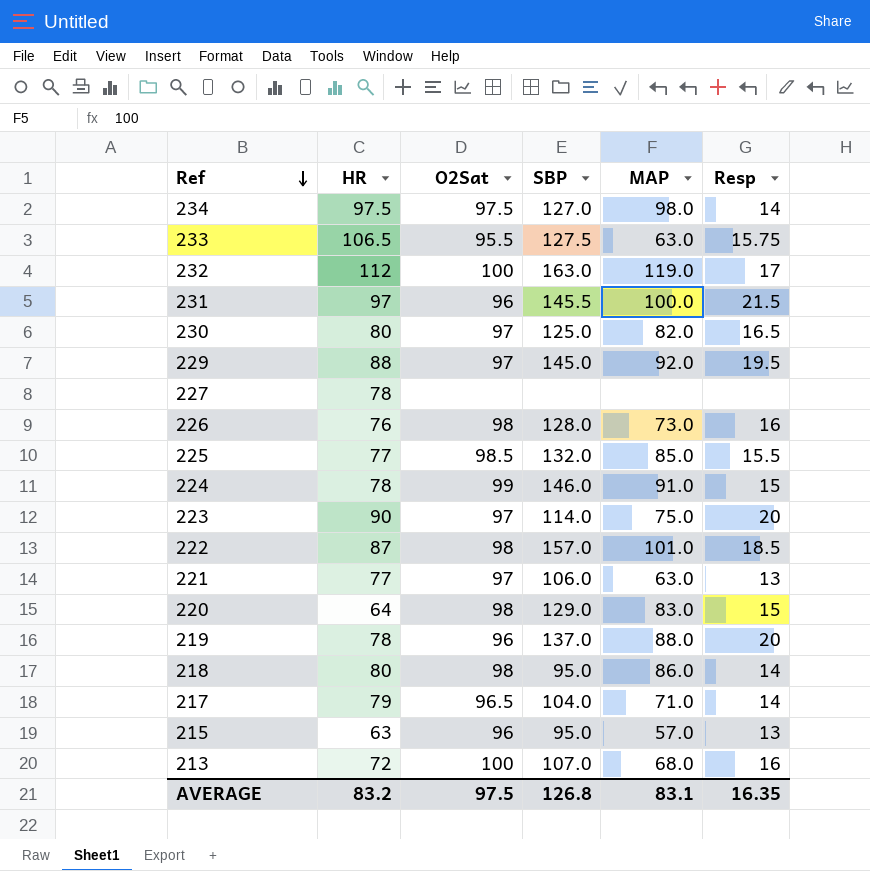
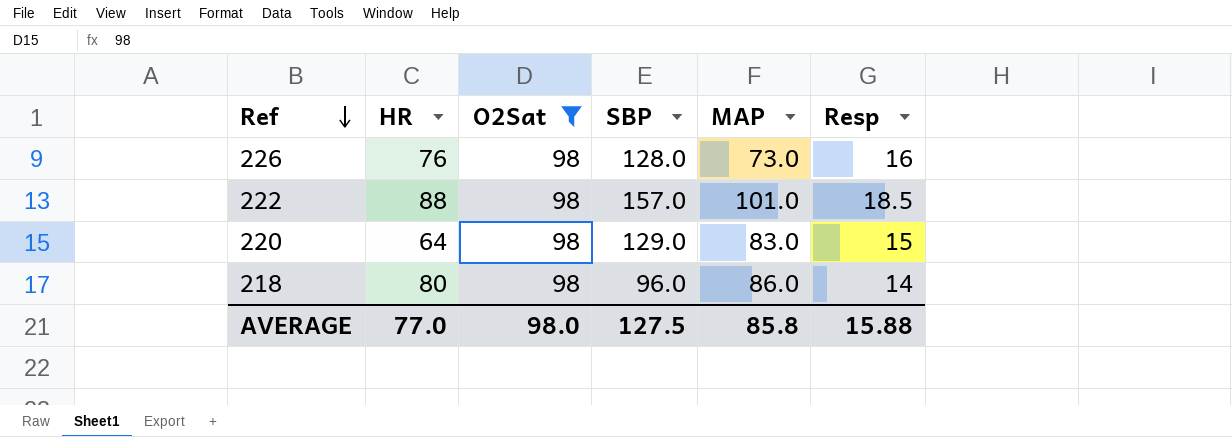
filter: none -> O2Sat = 98
222 | HR: 87 -> 88
218 | SBP: 95.0 -> 96.0
AVERAGE | HR: 83.2 -> 77.0
AVERAGE | O2Sat: 97.5 -> 98.0
AVERAGE | SBP: 126.8 -> 127.5
AVERAGE | MAP: 83.1 -> 85.8
AVERAGE | Resp: 16.35 -> 15.88

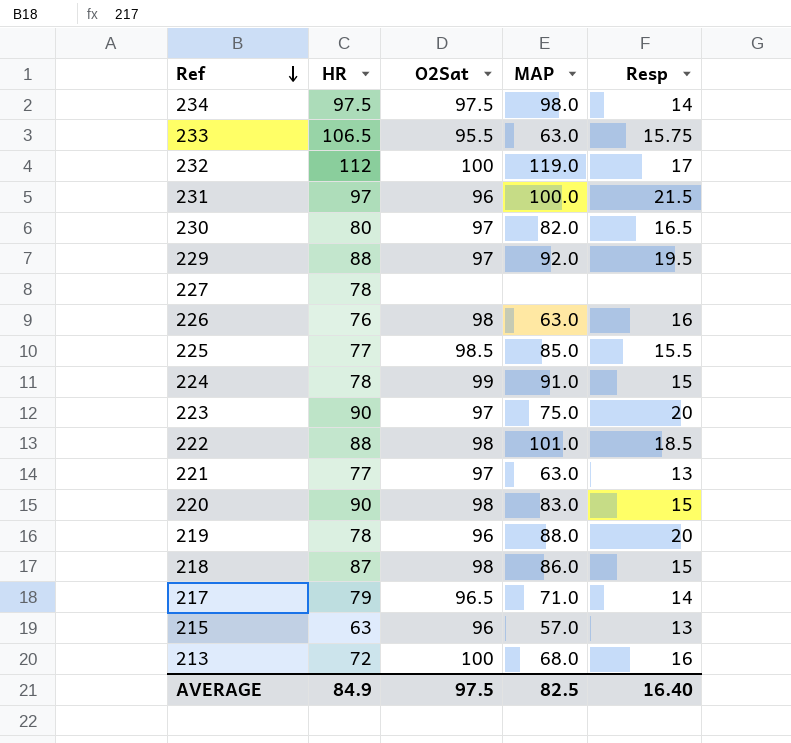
filter: O2Sat = 98 -> none
column SBP | position: 4 -> none
226 | MAP: 73.0 -> 63.0
220 | HR: 64 -> 90
218 | HR: 80 -> 87
218 | Resp: 14 -> 15
AVERAGE | HR: 77.0 -> 84.9
AVERAGE | O2Sat: 98.0 -> 97.5
AVERAGE | MAP: 85.8 -> 82.5
AVERAGE | Resp: 15.88 -> 16.40

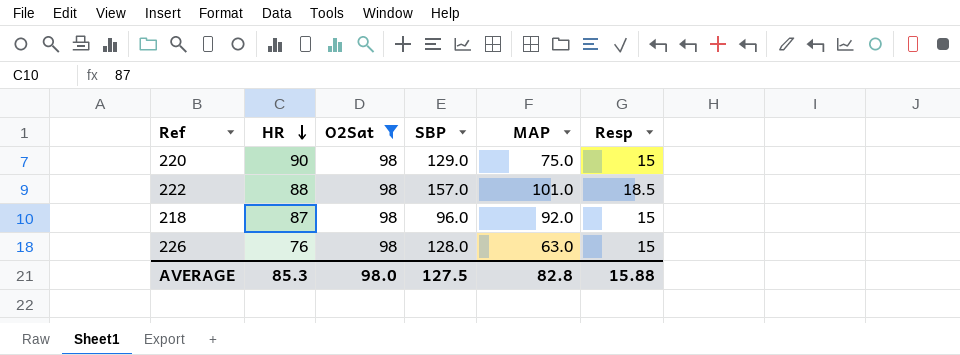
filter: none -> O2Sat = 98
row order: Ref descending -> HR descending
column SBP | position: none -> 4
220 | MAP: 83.0 -> 75.0
218 | MAP: 86.0 -> 92.0
226 | Resp: 16 -> 15
AVERAGE | HR: 84.9 -> 85.3
AVERAGE | O2Sat: 97.5 -> 98.0
AVERAGE | MAP: 82.5 -> 82.8
AVERAGE | Resp: 16.40 -> 15.88

